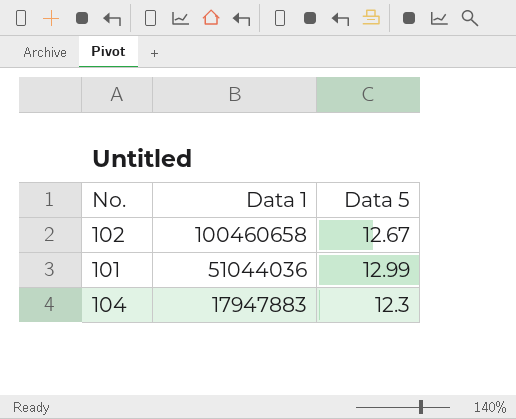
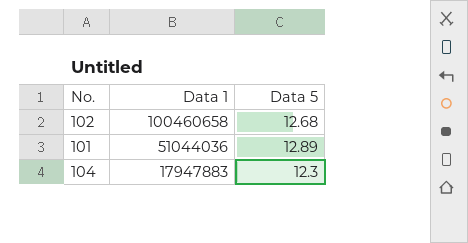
102 | Data 5: 12.67 -> 12.68
101 | Data 5: 12.99 -> 12.89

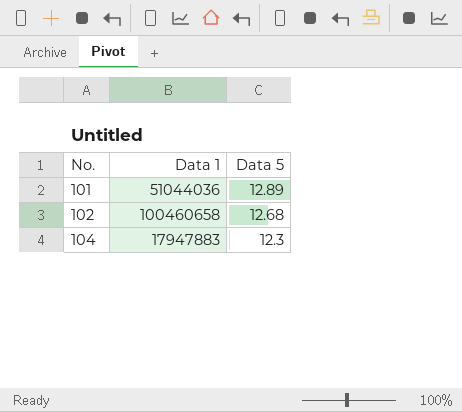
row order: Data 1 descending -> No. ascending

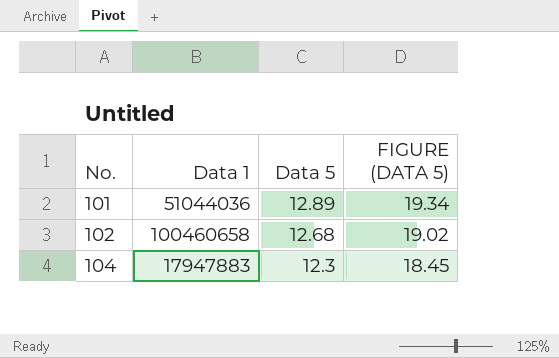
column FIGURE (DATA 5) | formula: none -> [Data 5] * 1.5

